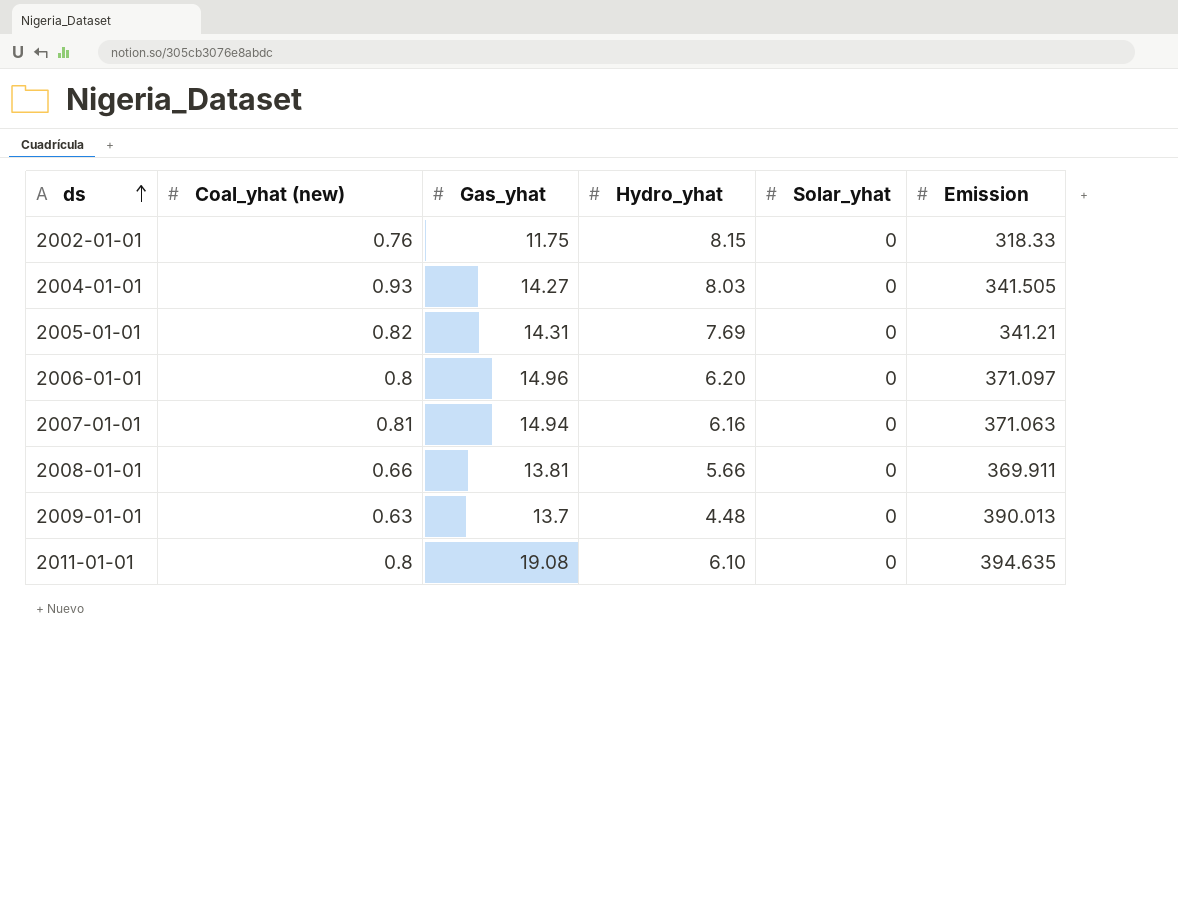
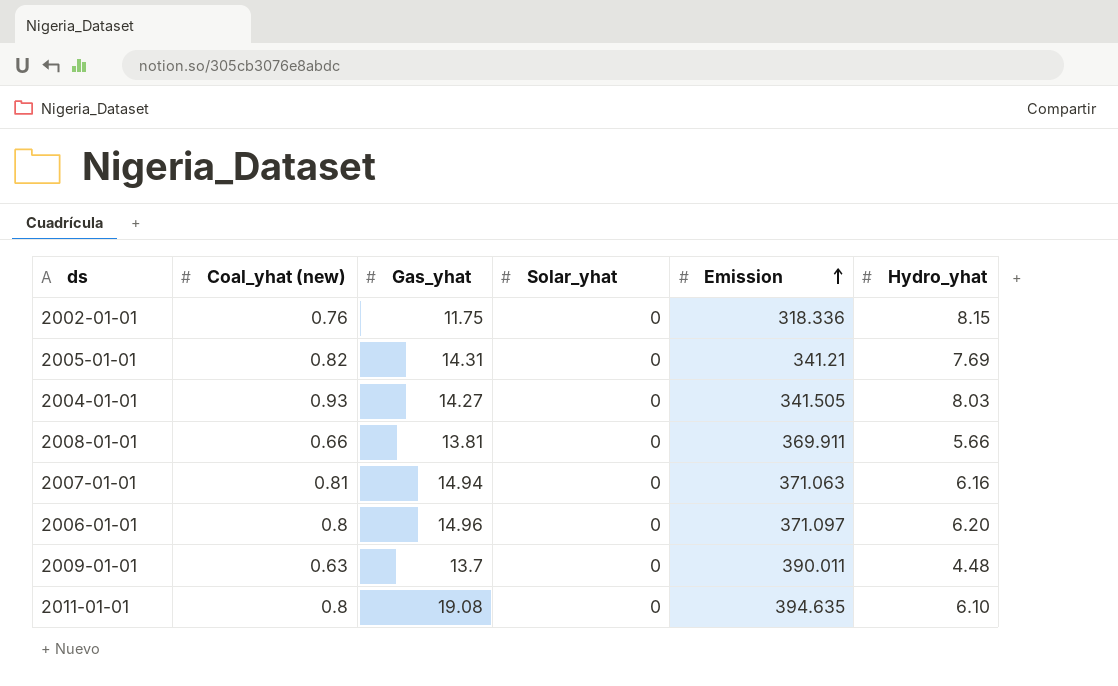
row order: ds ascending -> Emission ascending
column Hydro_yhat | position: 4 -> 6
2002-01-01 | Emission: 318.33 -> 318.336
2009-01-01 | Emission: 390.013 -> 390.011

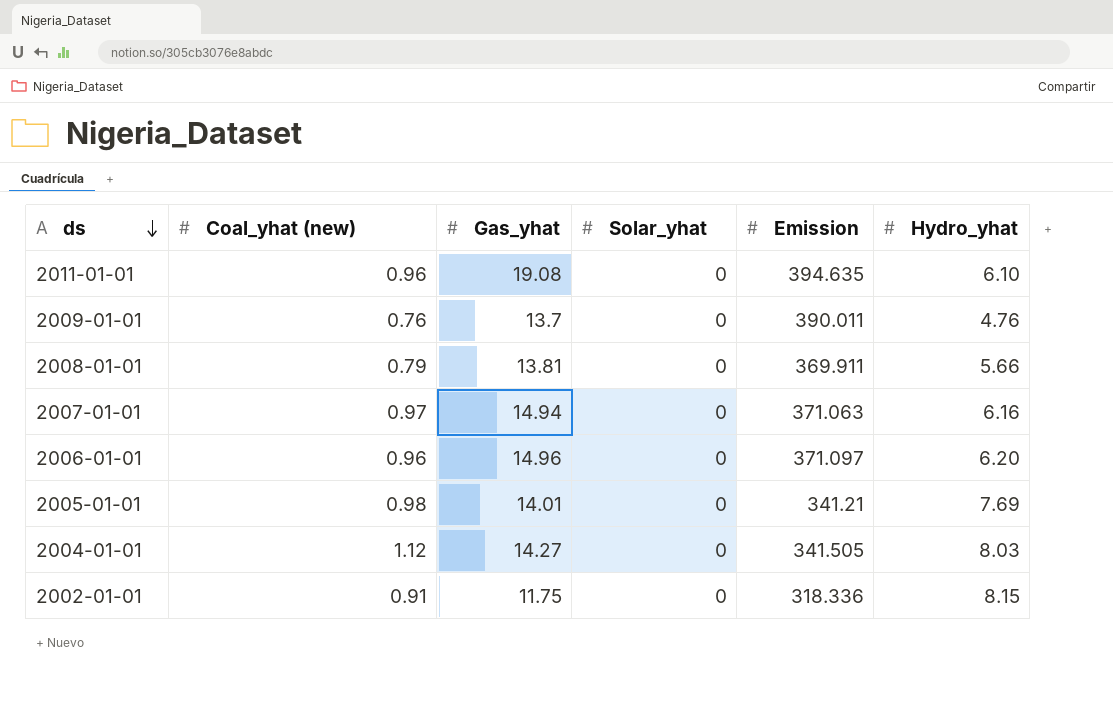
row order: Emission ascending -> ds descending
2011-01-01 | Coal_yhat (new): 0.8 -> 0.96
2009-01-01 | Coal_yhat (new): 0.63 -> 0.76
2009-01-01 | Hydro_yhat: 4.48 -> 4.76
2008-01-01 | Coal_yhat (new): 0.66 -> 0.79
2007-01-01 | Coal_yhat (new): 0.81 -> 0.97
2006-01-01 | Coal_yhat (new): 0.8 -> 0.96
2005-01-01 | Coal_yhat (new): 0.82 -> 0.98
2005-01-01 | Gas_yhat: 14.31 -> 14.01
2004-01-01 | Coal_yhat (new): 0.93 -> 1.12
2002-01-01 | Coal_yhat (new): 0.76 -> 0.91

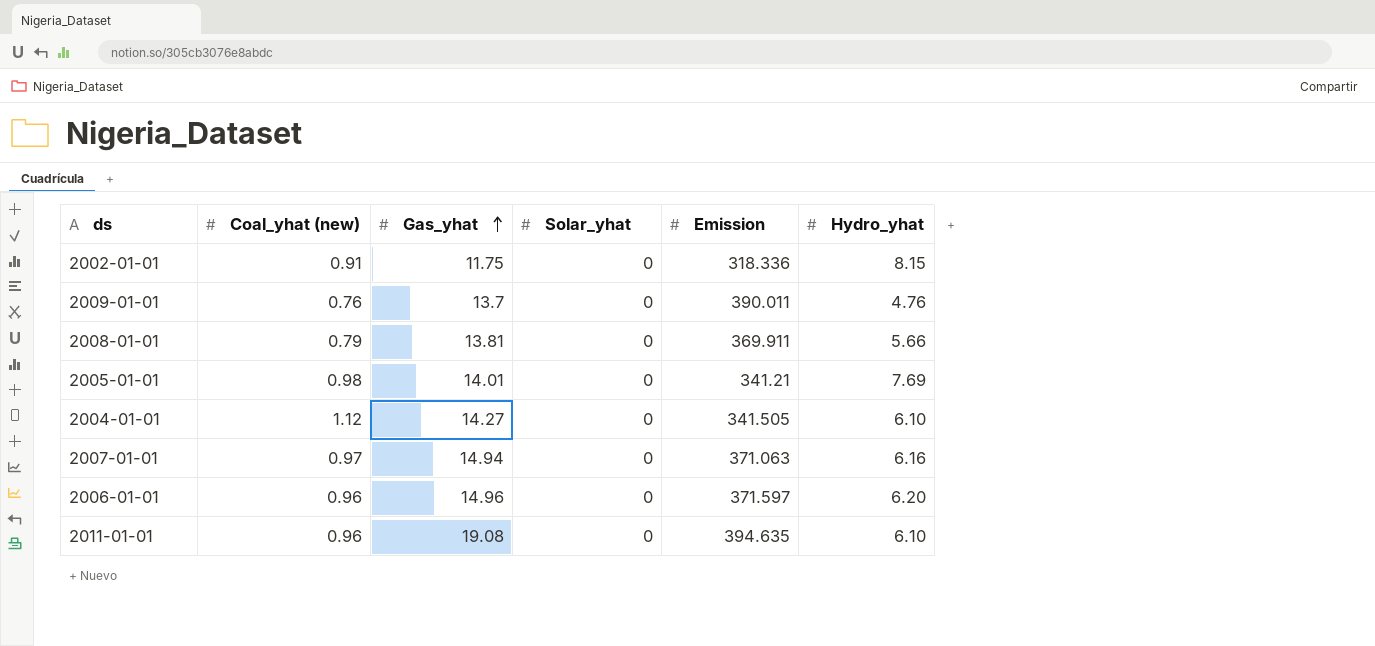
row order: ds descending -> Gas_yhat ascending
2004-01-01 | Hydro_yhat: 8.03 -> 6.10
2006-01-01 | Emission: 371.097 -> 371.597

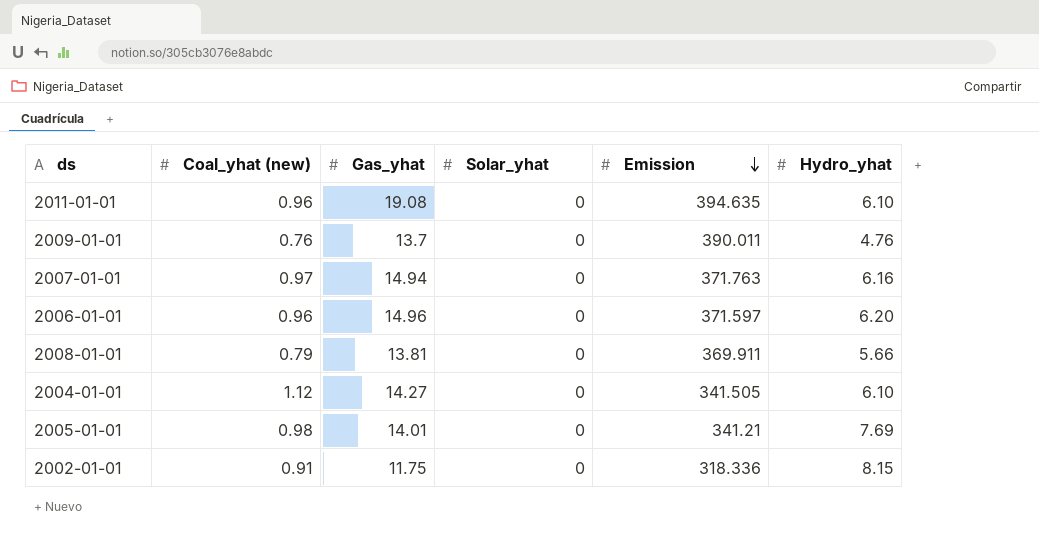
row order: Gas_yhat ascending -> Emission descending
2007-01-01 | Emission: 371.063 -> 371.763

